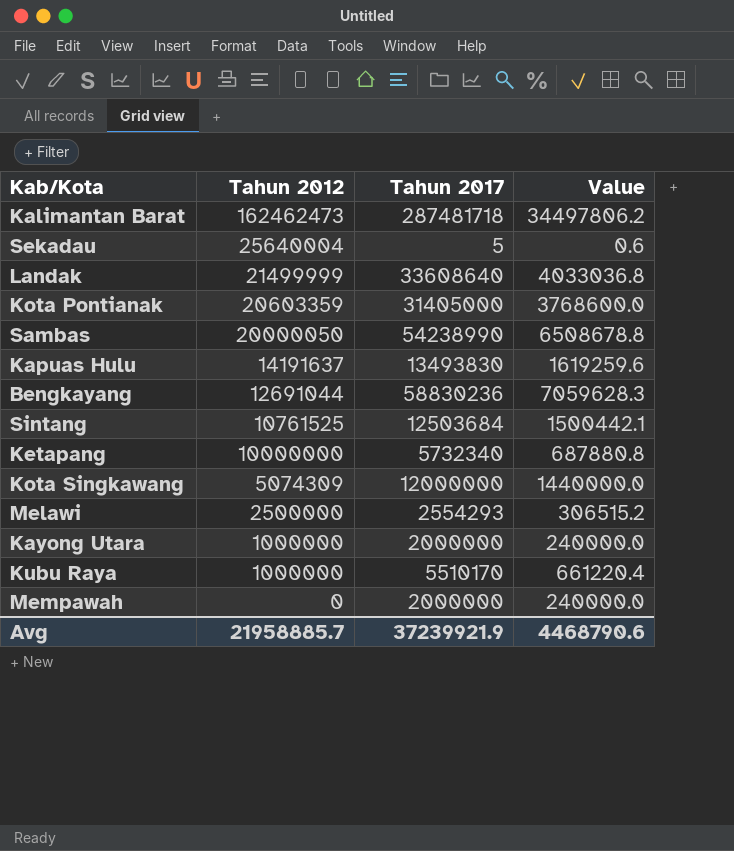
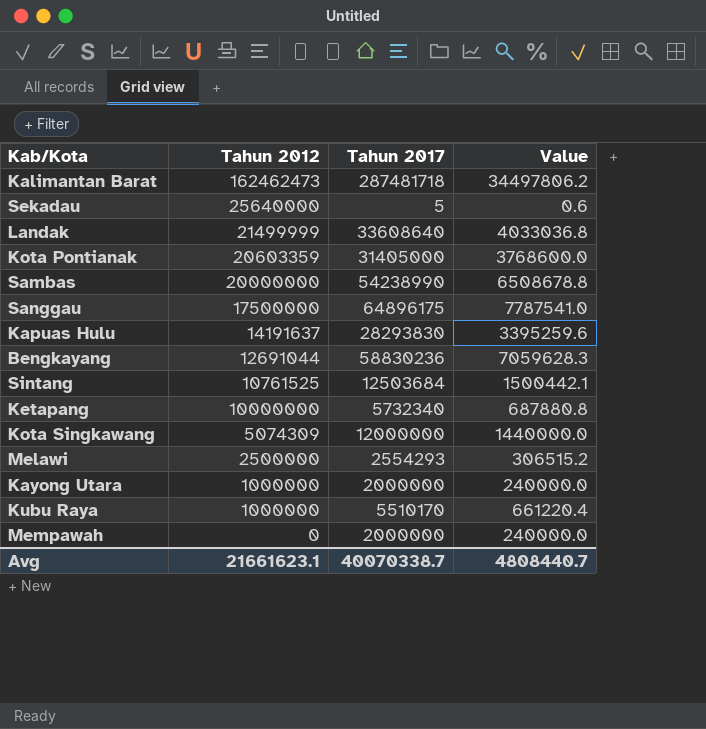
Sekadau | Tahun 2012: 25640004 -> 25640000
Sambas | Tahun 2012: 20000050 -> 20000000
row Sanggau: none -> 17500000 | 64896175 | 7787541.0
Kapuas Hulu | Tahun 2017: 13493830 -> 28293830
Kapuas Hulu | Value: 1619259.6 -> 3395259.6
Avg | Tahun 2012: 21958885.7 -> 21661623.1
Avg | Tahun 2017: 37239921.9 -> 40070338.7
Avg | Value: 4468790.6 -> 4808440.7

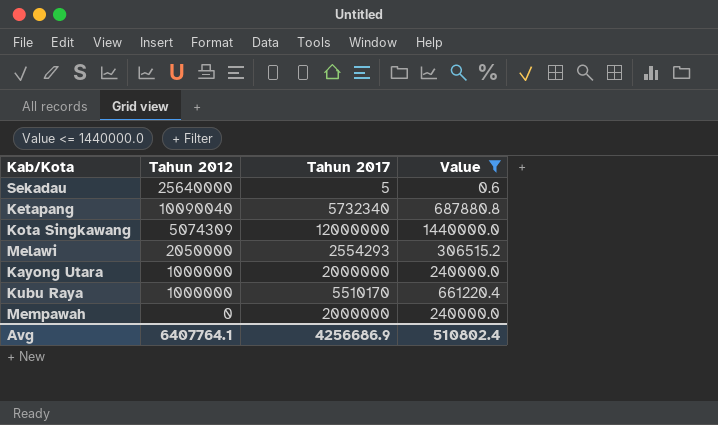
filter: none -> Value <= 1440000.0
Ketapang | Tahun 2012: 10000000 -> 10090040
Melawi | Tahun 2012: 2500000 -> 2050000
Avg | Tahun 2012: 21661623.1 -> 6407764.1
Avg | Tahun 2017: 40070338.7 -> 4256686.9
Avg | Value: 4808440.7 -> 510802.4

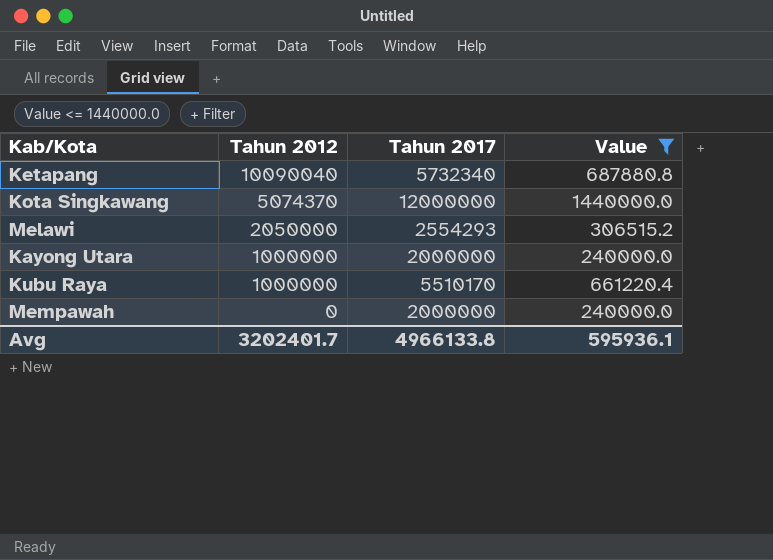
row Sekadau: 25640000 | 5 | 0.6 -> none
Kota Singkawang | Tahun 2012: 5074309 -> 5074370
Avg | Tahun 2012: 6407764.1 -> 3202401.7
Avg | Tahun 2017: 4256686.9 -> 4966133.8
Avg | Value: 510802.4 -> 595936.1

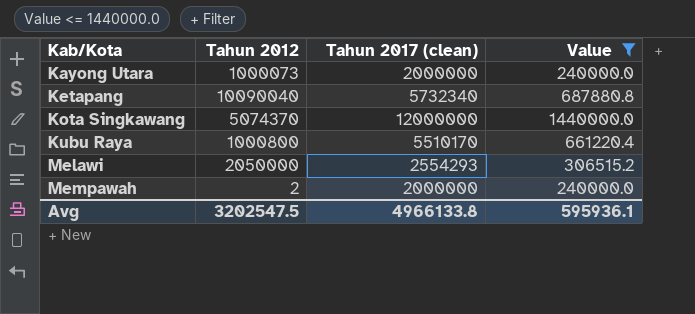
row order: Tahun 2012 descending -> Kab/Kota ascending
column name: Tahun 2017 -> Tahun 2017 (clean)
Kayong Utara | Tahun 2012: 1000000 -> 1000073
Kubu Raya | Tahun 2012: 1000000 -> 1000800
Mempawah | Tahun 2012: 0 -> 2
Avg | Tahun 2012: 3202401.7 -> 3202547.5

